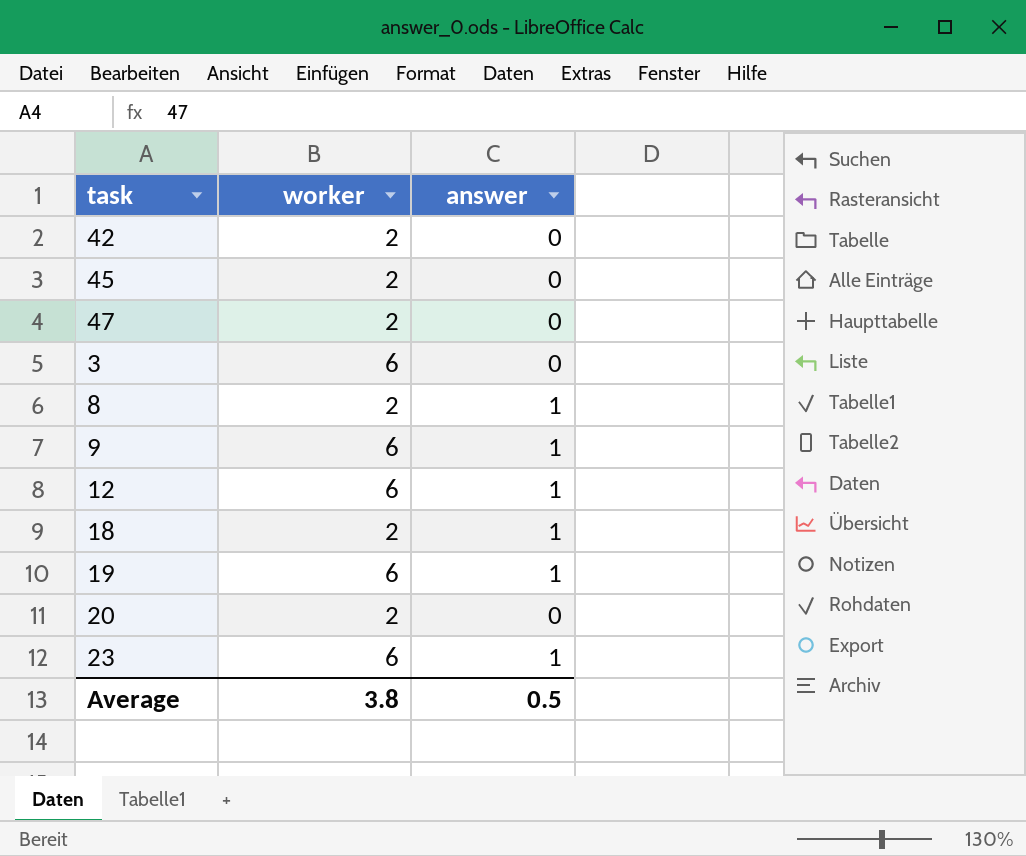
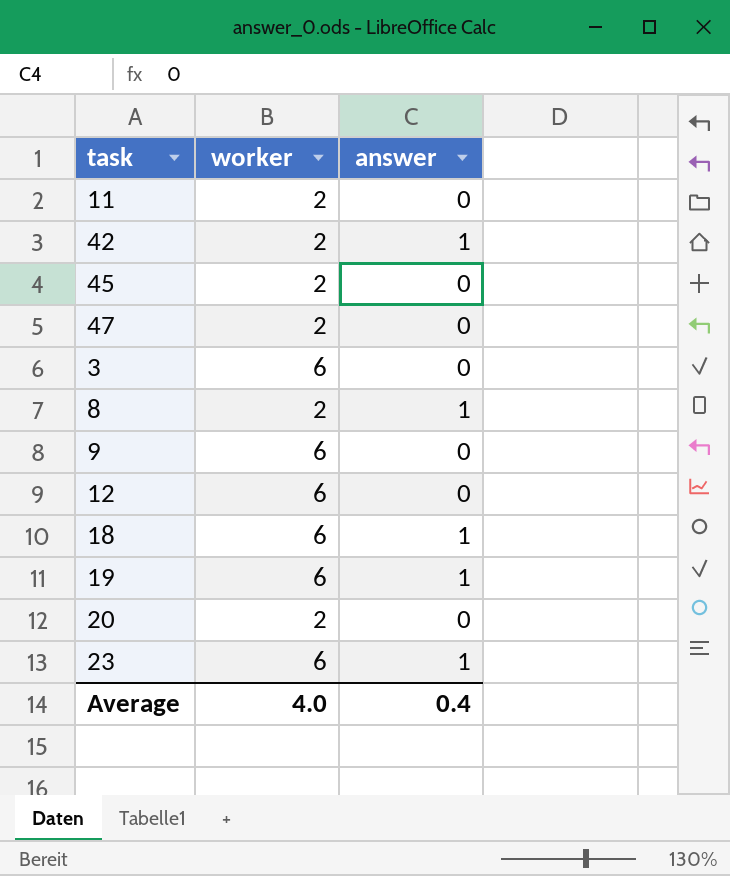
row 11: none -> 2 | 0
42 | answer: 0 -> 1
9 | answer: 1 -> 0
12 | answer: 1 -> 0
18 | worker: 2 -> 6
Average | worker: 3.8 -> 4.0
Average | answer: 0.5 -> 0.4

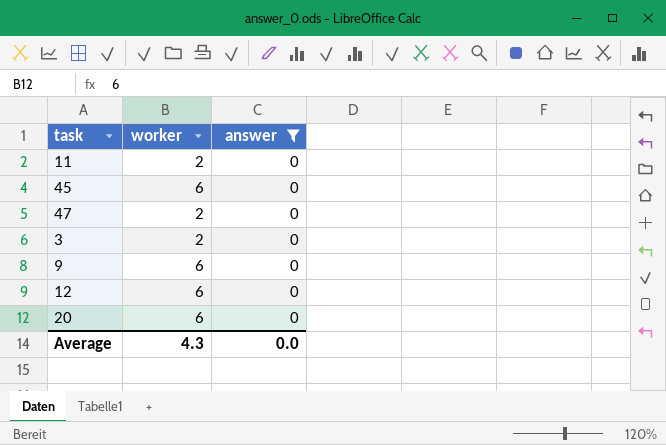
filter: none -> answer = 0
45 | worker: 2 -> 6
3 | worker: 6 -> 2
20 | worker: 2 -> 6
Average | worker: 4.0 -> 4.3
Average | answer: 0.4 -> 0.0

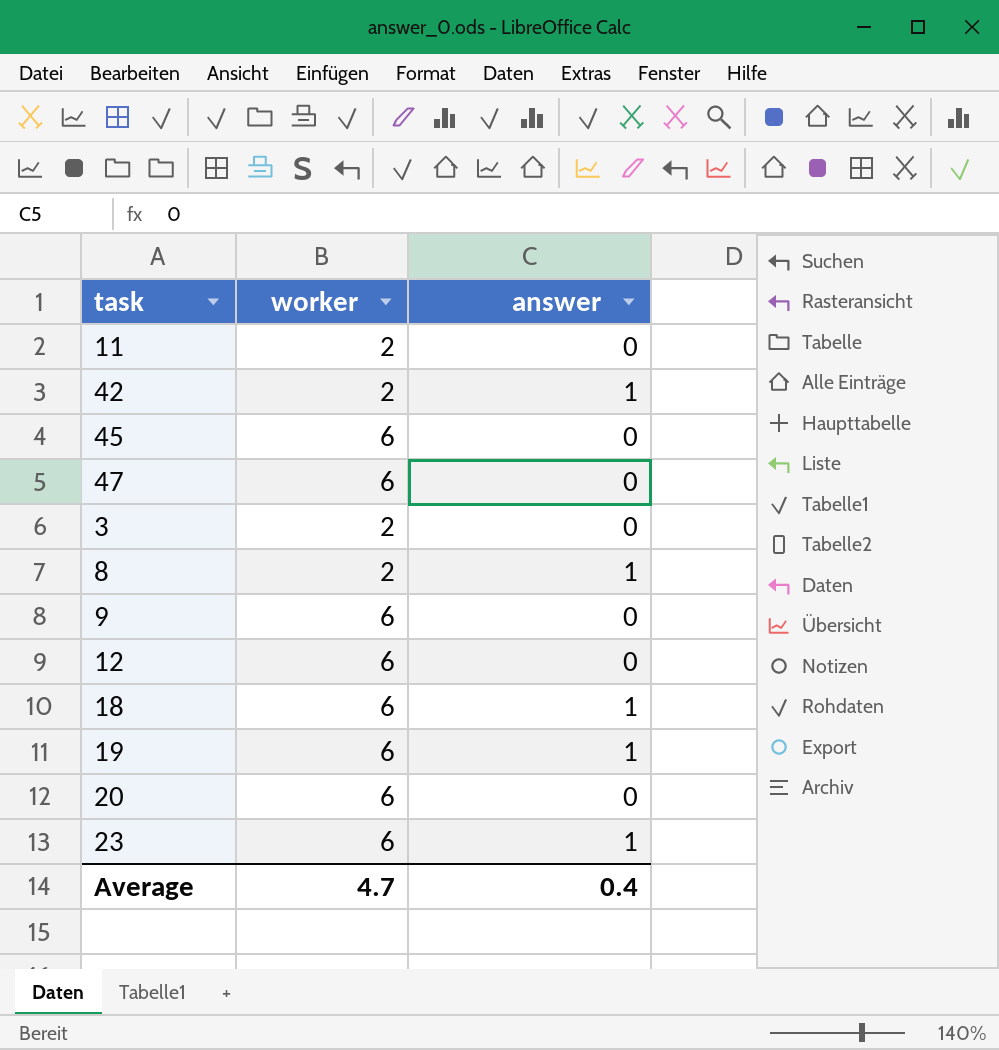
filter: answer = 0 -> none
47 | worker: 2 -> 6
Average | worker: 4.3 -> 4.7
Average | answer: 0.0 -> 0.4

